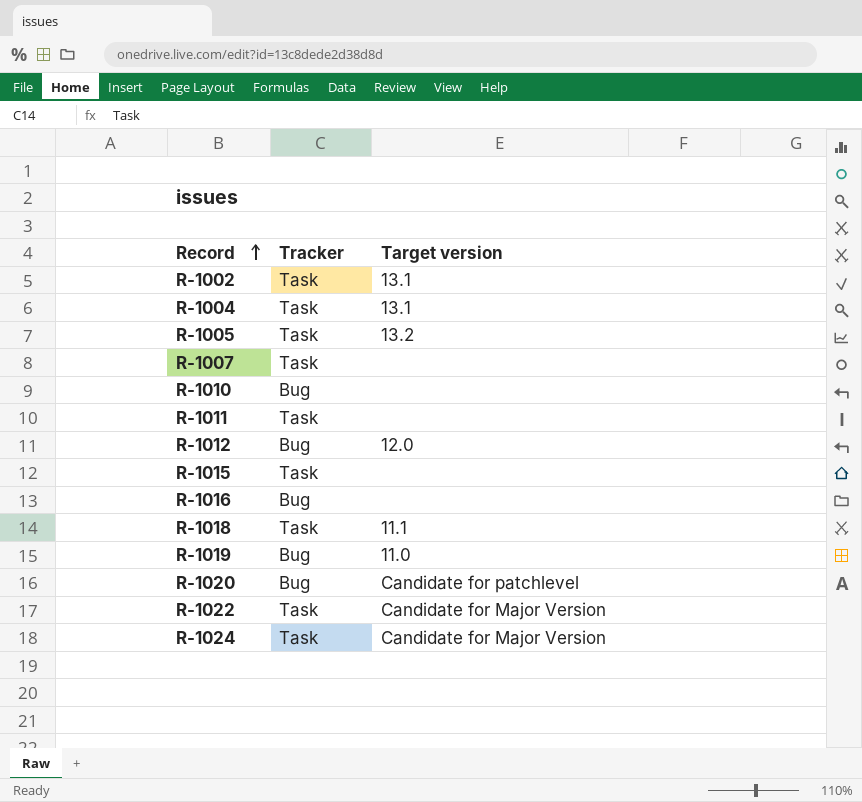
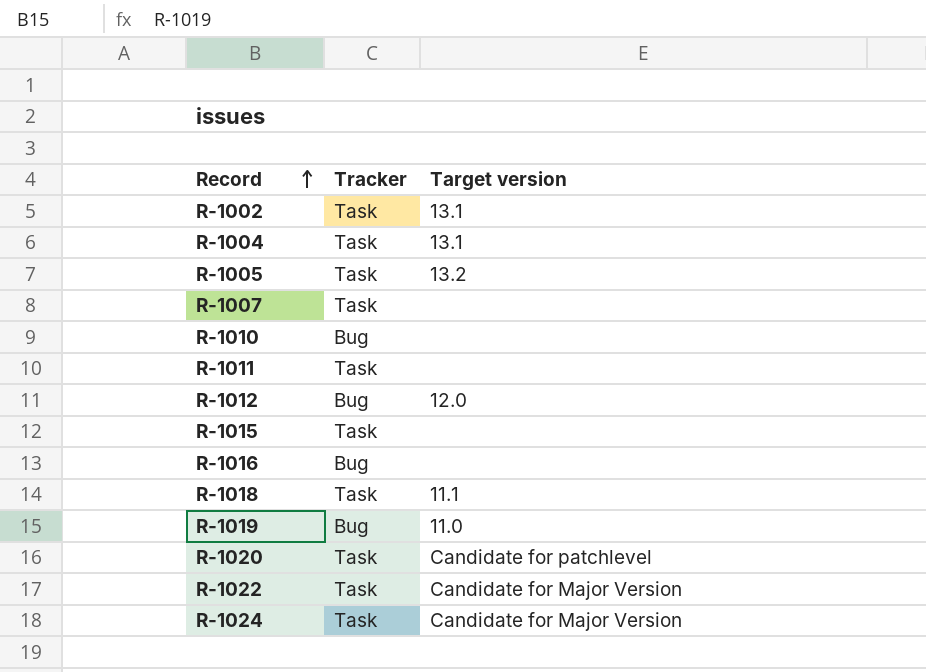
R-1020 | Tracker: Bug -> Task

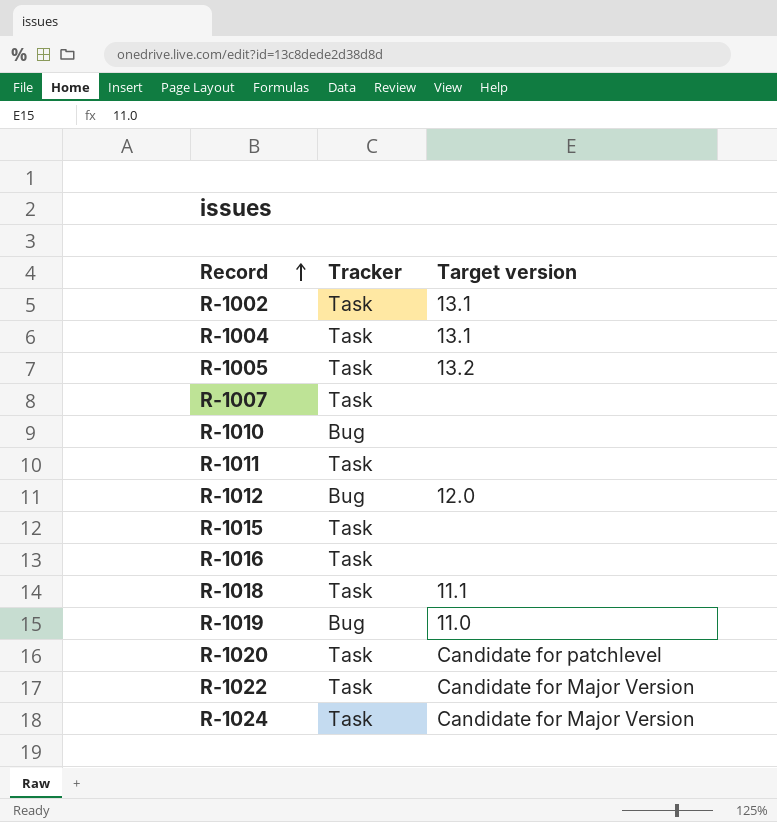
R-1016 | Tracker: Bug -> Task

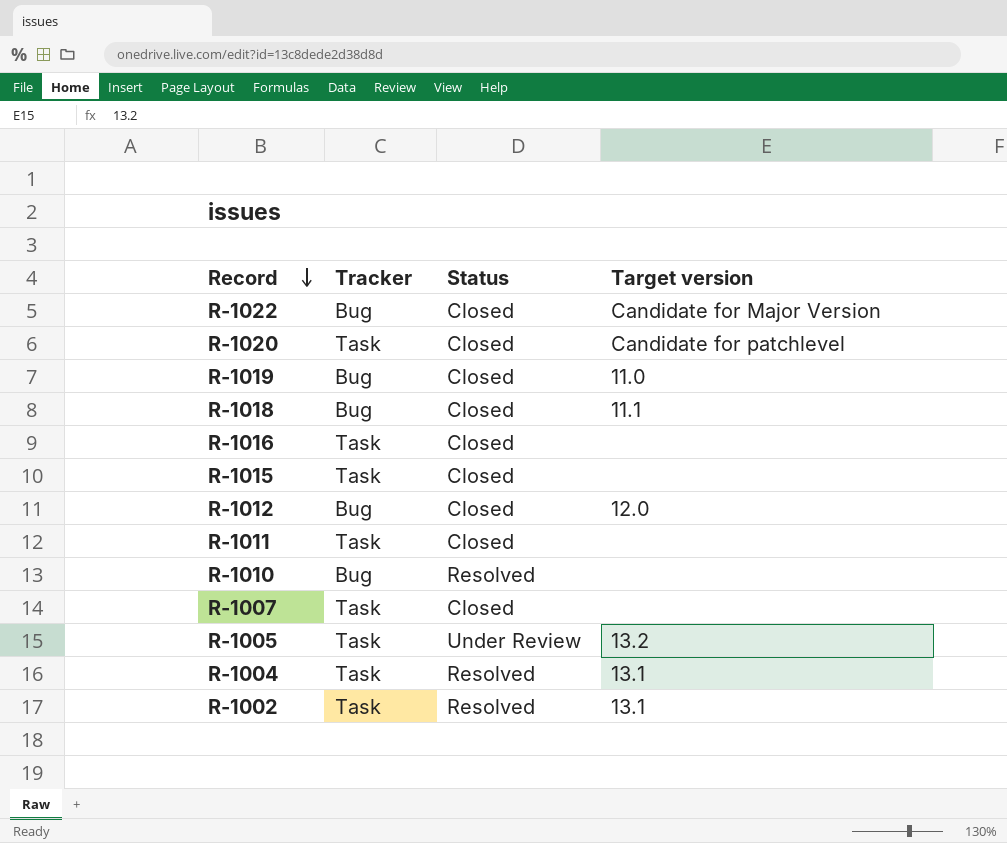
row order: Record ascending -> Record descending
column Status | position: none -> 3
row R-1024: Task | Candidate for Major Version -> none
R-1022 | Tracker: Task -> Bug
R-1018 | Tracker: Task -> Bug

